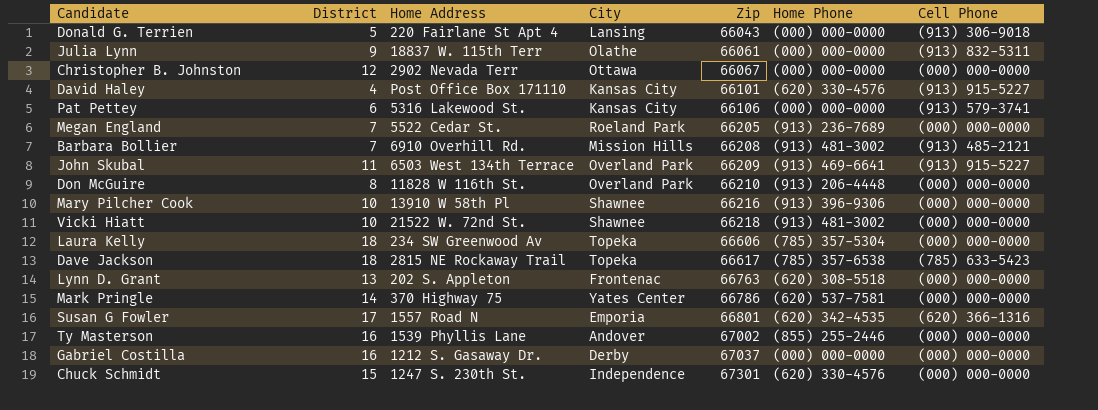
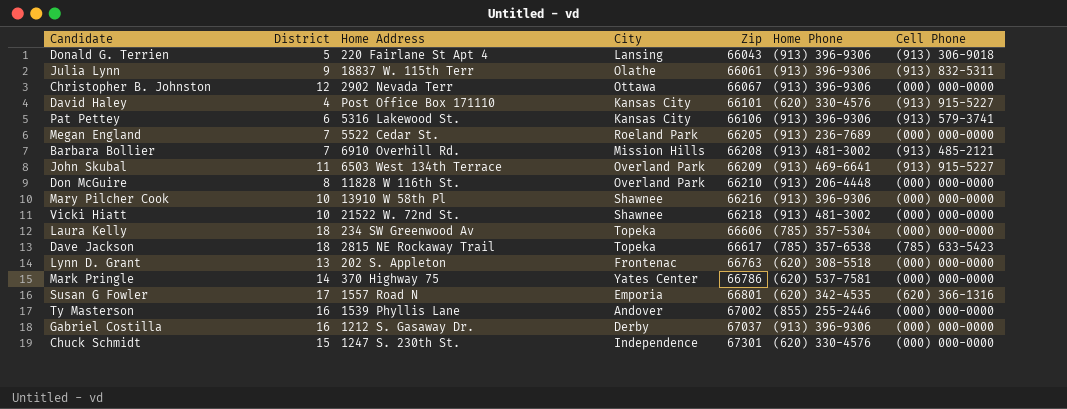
Donald G. Terrien | Home Phone: (000) 000-0000 -> (913) 396-9306
Julia Lynn | Home Phone: (000) 000-0000 -> (913) 396-9306
Christopher B. Johnston | Home Phone: (000) 000-0000 -> (913) 396-9306
Pat Pettey | Home Phone: (000) 000-0000 -> (913) 396-9306
Gabriel Costilla | Home Phone: (000) 000-0000 -> (913) 396-9306

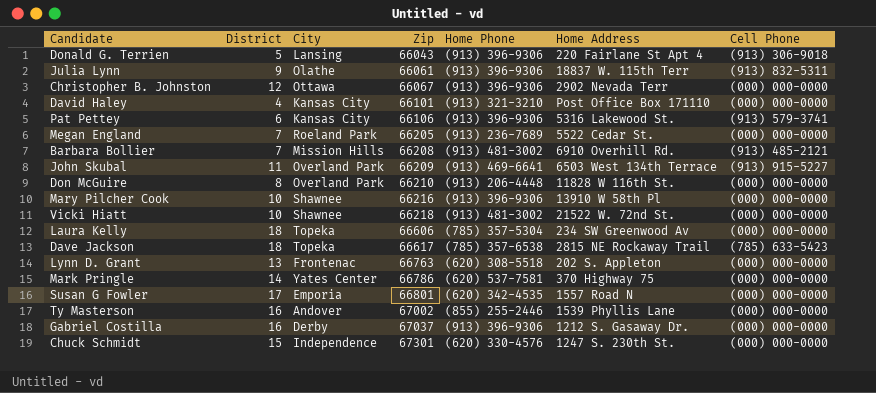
column Home Address | position: 3 -> 6
David Haley | Home Phone: (620) 330-4576 -> (913) 321-3210
David Haley | Cell Phone: (913) 915-5227 -> (000) 000-0000
Susan G Fowler | Cell Phone: (620) 366-1316 -> (000) 000-0000

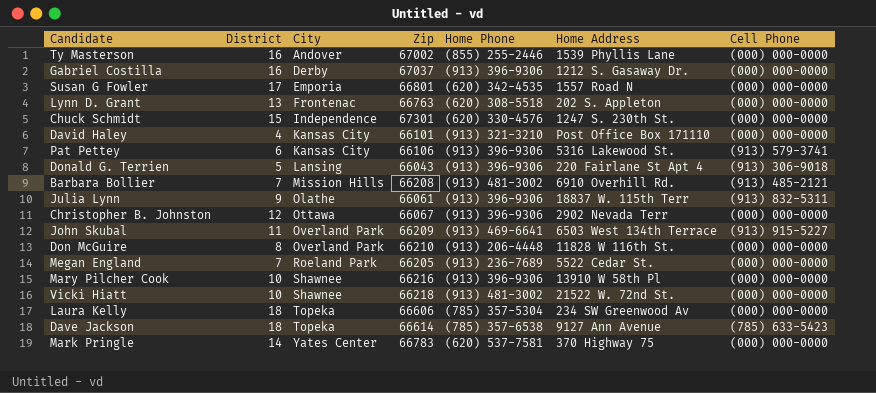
row order: Zip ascending -> City ascending
Dave Jackson | Zip: 66617 -> 66614
Dave Jackson | Home Address: 2815 NE Rockaway Trail -> 9127 Ann Avenue
Mark Pringle | Zip: 66786 -> 66783

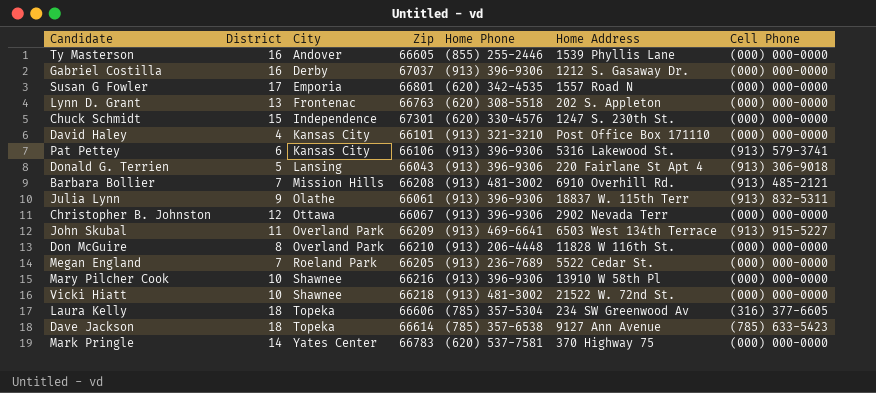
Ty Masterson | Zip: 67002 -> 66605
Laura Kelly | Cell Phone: (000) 000-0000 -> (316) 377-6605

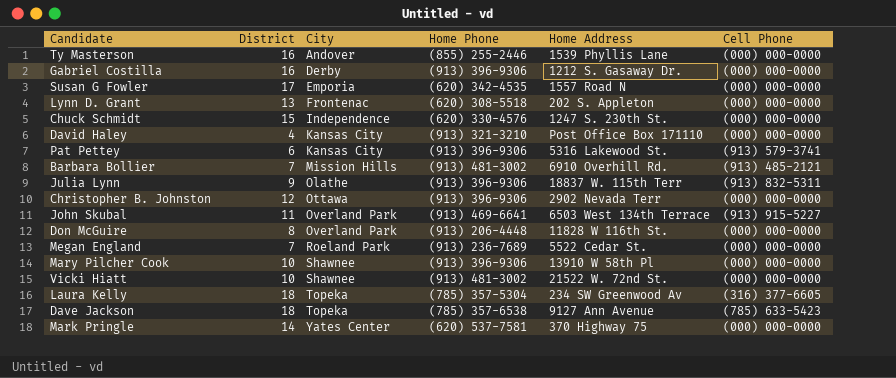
column Zip | position: 4 -> none
row Donald G. Terrien: 5 | Lansing | 66043 | (913) 396-9306 | 220 Fairlane St Apt 4 | (913) 306-9018 -> none

